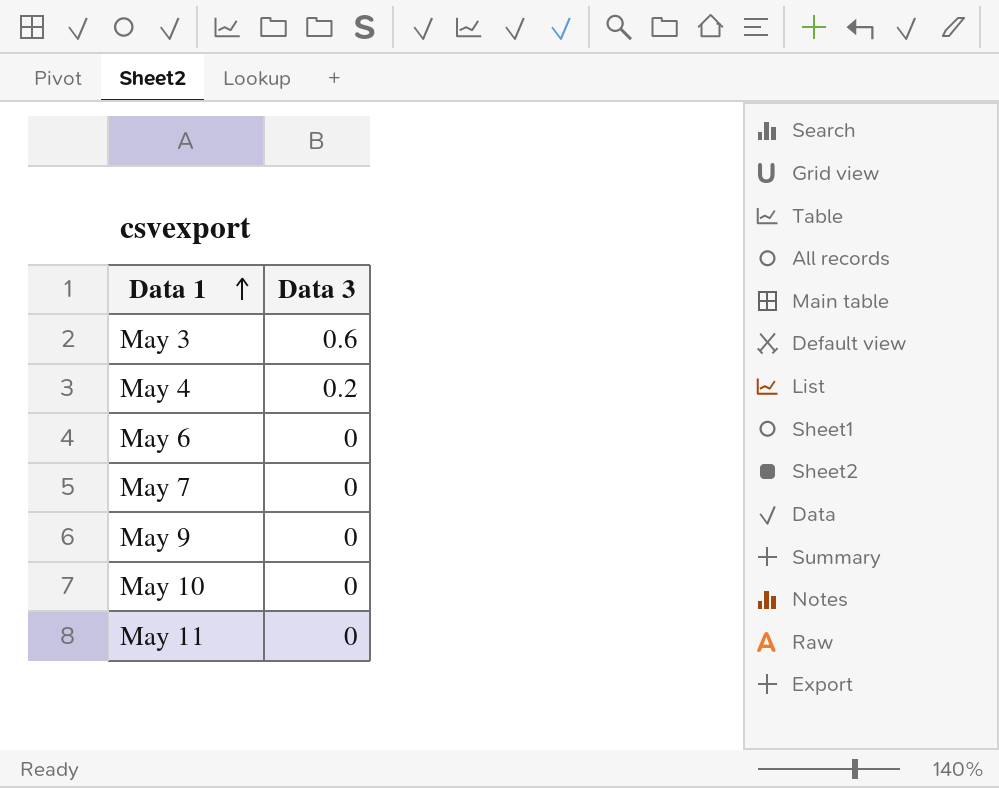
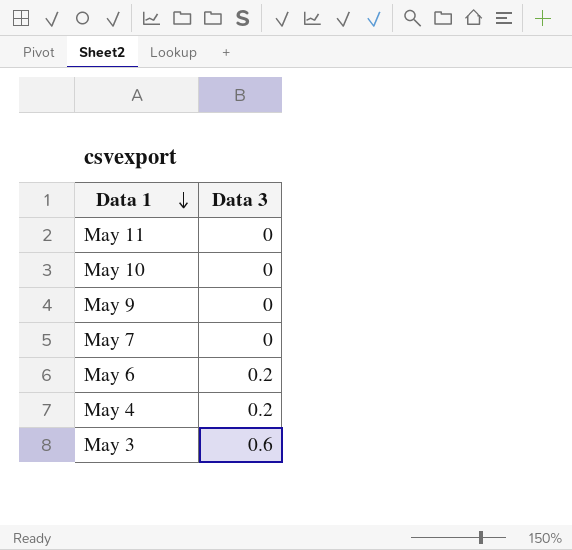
row order: Data 1 ascending -> Data 1 descending
May 6 | Data 3: 0 -> 0.2

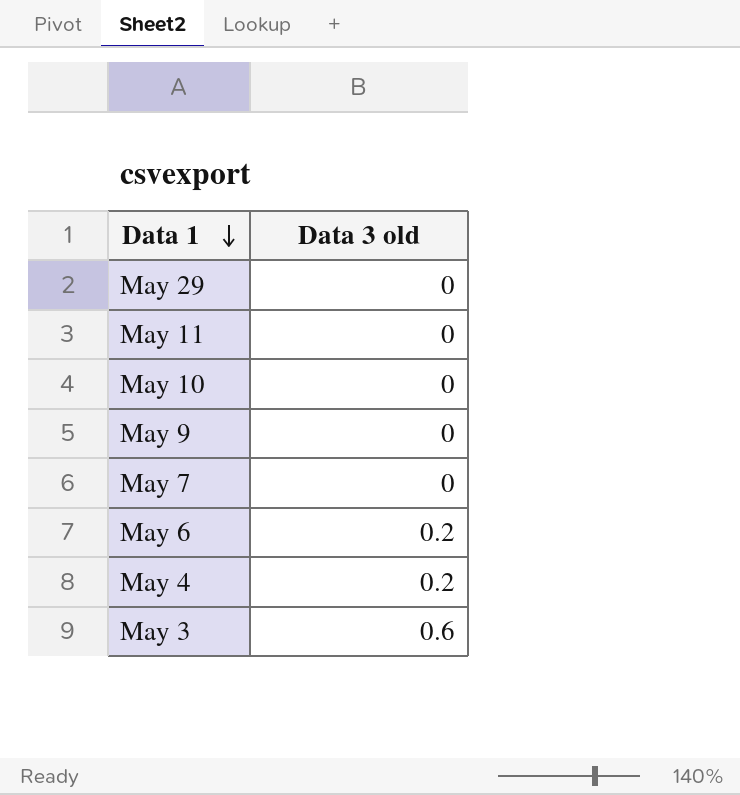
column name: Data 3 -> Data 3 old
row May 29: none -> 0

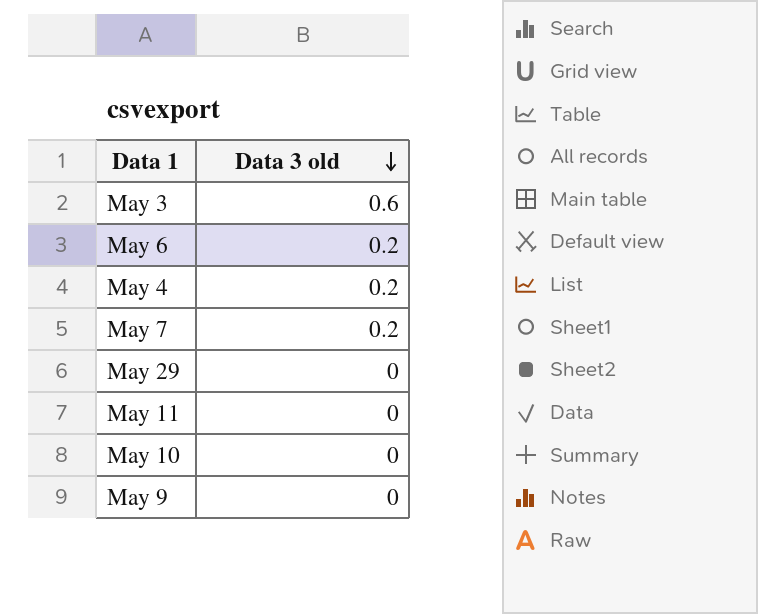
row order: Data 1 descending -> Data 3 old descending
May 7 | Data 3 old: 0 -> 0.2

